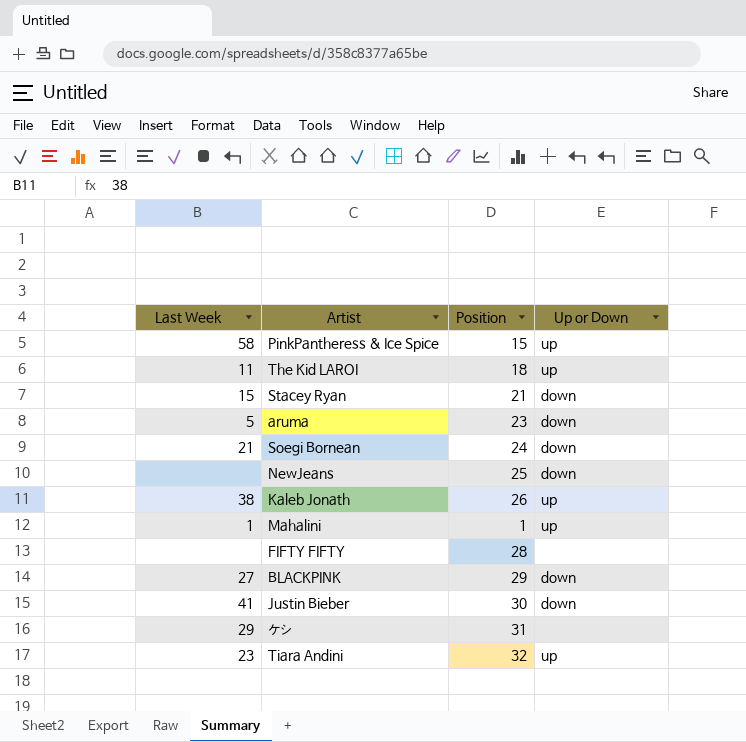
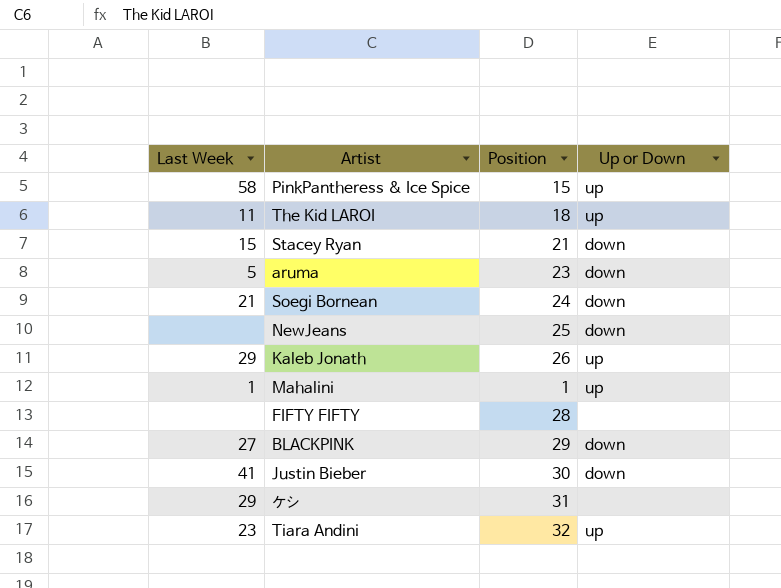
Kaleb Jonath | Last Week: 38 -> 29

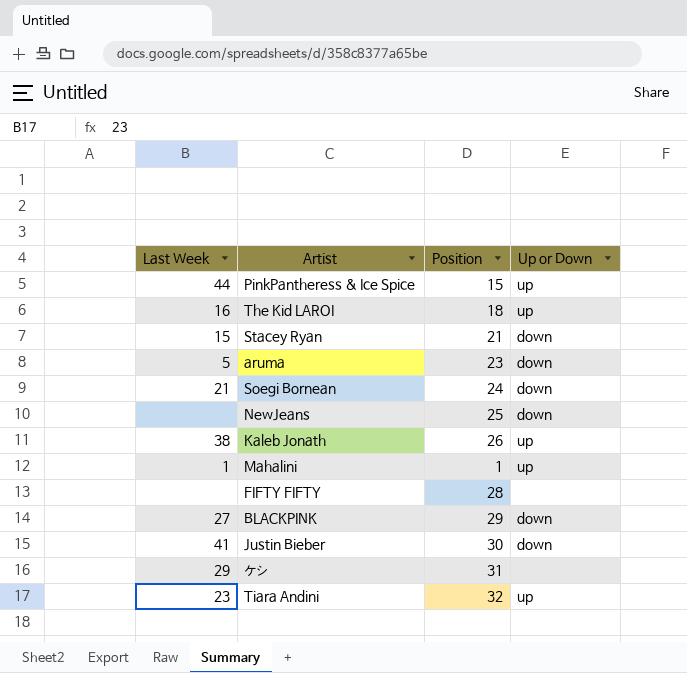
PinkPantheress & Ice Spice | Last Week: 58 -> 44
The Kid LAROI | Last Week: 11 -> 16
Kaleb Jonath | Last Week: 29 -> 38

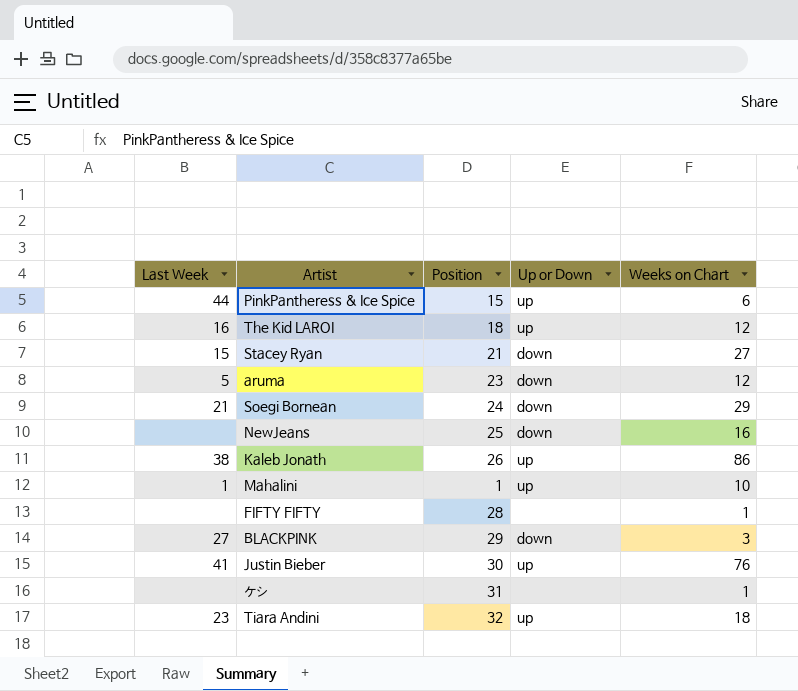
column Weeks on Chart | position: none -> 5
Justin Bieber | Up or Down: down -> up
ケシ | Last Week: 29 -> none

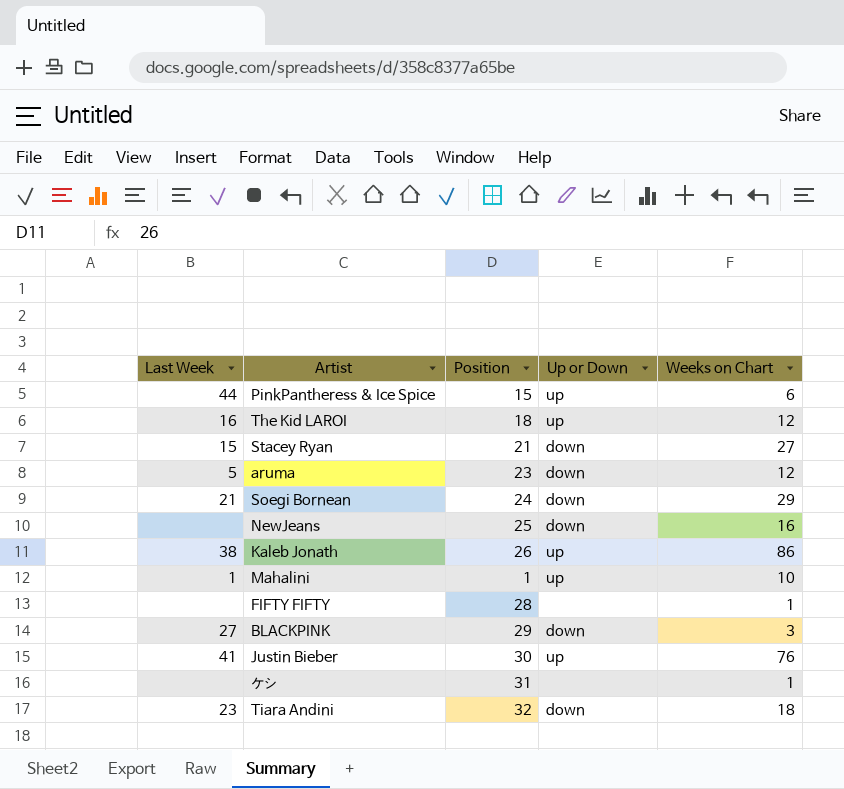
Tiara Andini | Up or Down: up -> down

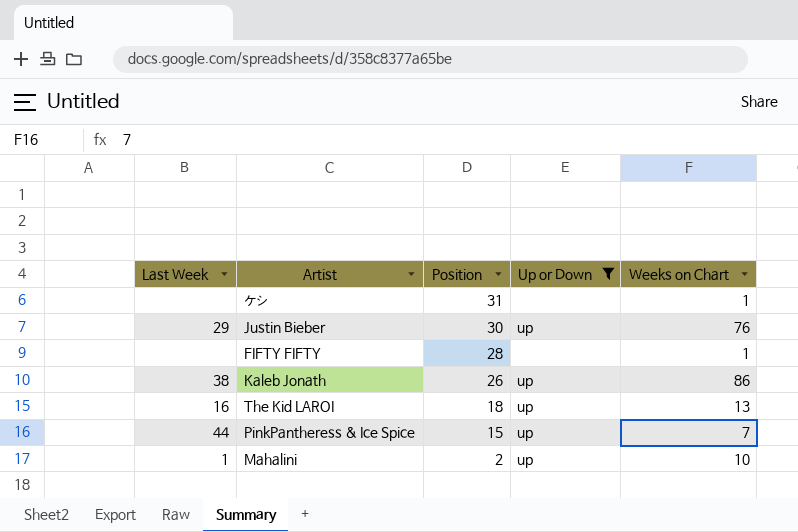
filter: none -> Up or Down != down
row order: none -> Position descending
Justin Bieber | Last Week: 41 -> 29
The Kid LAROI | Weeks on Chart: 12 -> 13
PinkPantheress & Ice Spice | Weeks on Chart: 6 -> 7
Mahalini | Position: 1 -> 2

